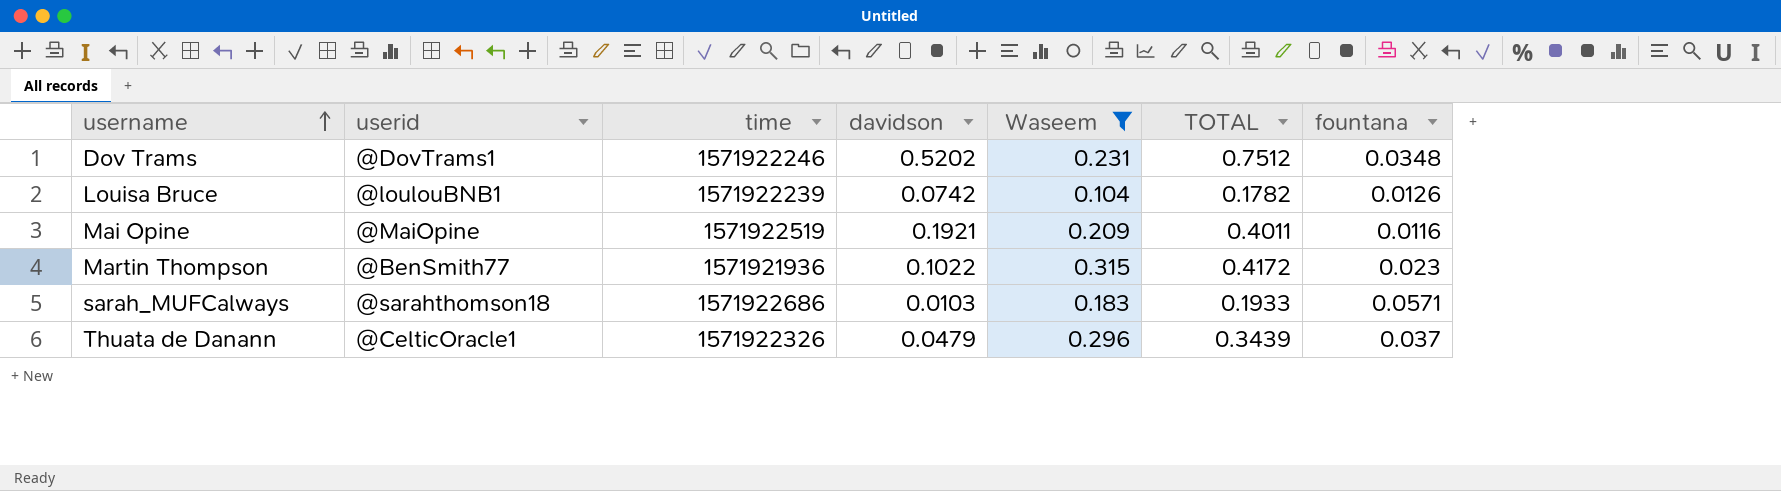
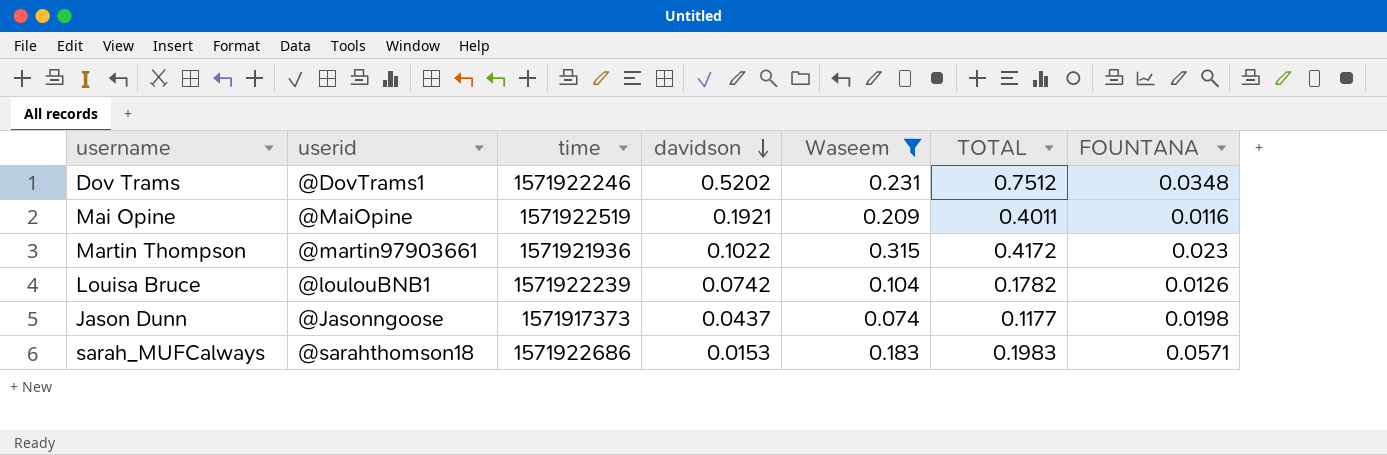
row order: username ascending -> davidson descending
column name: fountana -> FOUNTANA
row Thuata de Danann: @CelticOracle1 | 1571922326 | 0.0479 | 0.296 | 0.3439 | 0.037 -> none
Martin Thompson | userid: @BenSmith77 -> @martin97903661
row Jason Dunn: none -> @Jasonngoose | 1571917373 | 0.0437 | 0.074 | 0.1177 | 0.0198
sarah_MUFCalways | davidson: 0.0103 -> 0.0153
sarah_MUFCalways | TOTAL: 0.1933 -> 0.1983

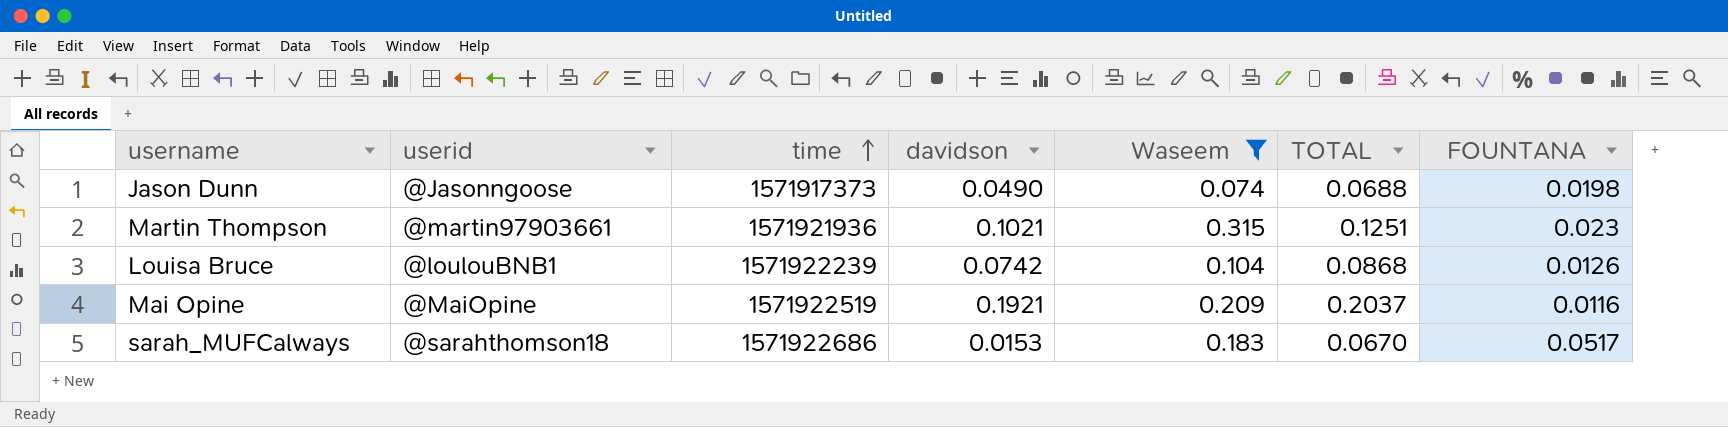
row order: davidson descending -> time ascending
column TOTAL | formula: [davidson] + [Waseem] -> [davidson] + [FOUNTANA]
row Dov Trams: @DovTrams1 | 1571922246 | 0.5202 | 0.231 | 0.7512 | 0.0348 -> none
Jason Dunn | davidson: 0.0437 -> 0.0490
Martin Thompson | davidson: 0.1022 -> 0.1021
sarah_MUFCalways | FOUNTANA: 0.0571 -> 0.0517

